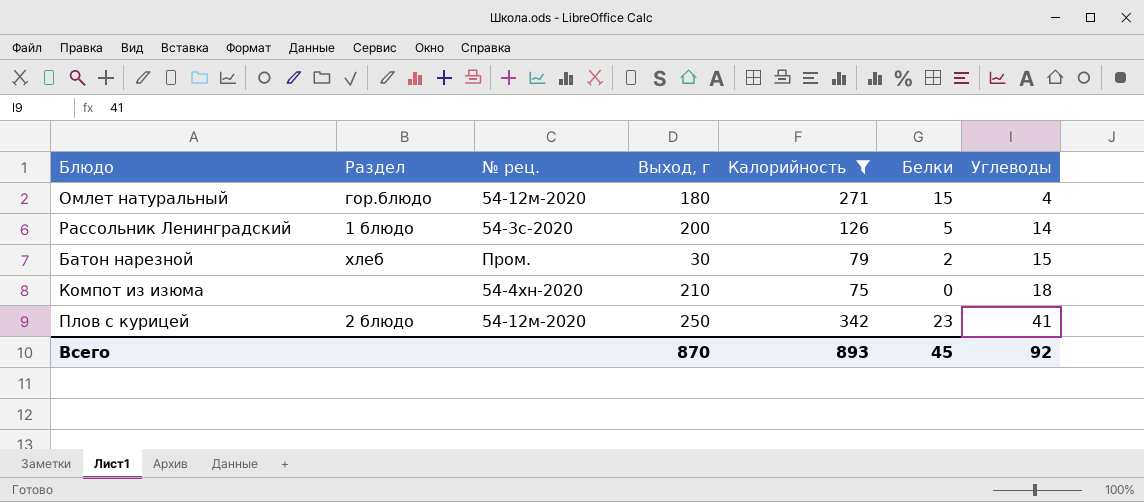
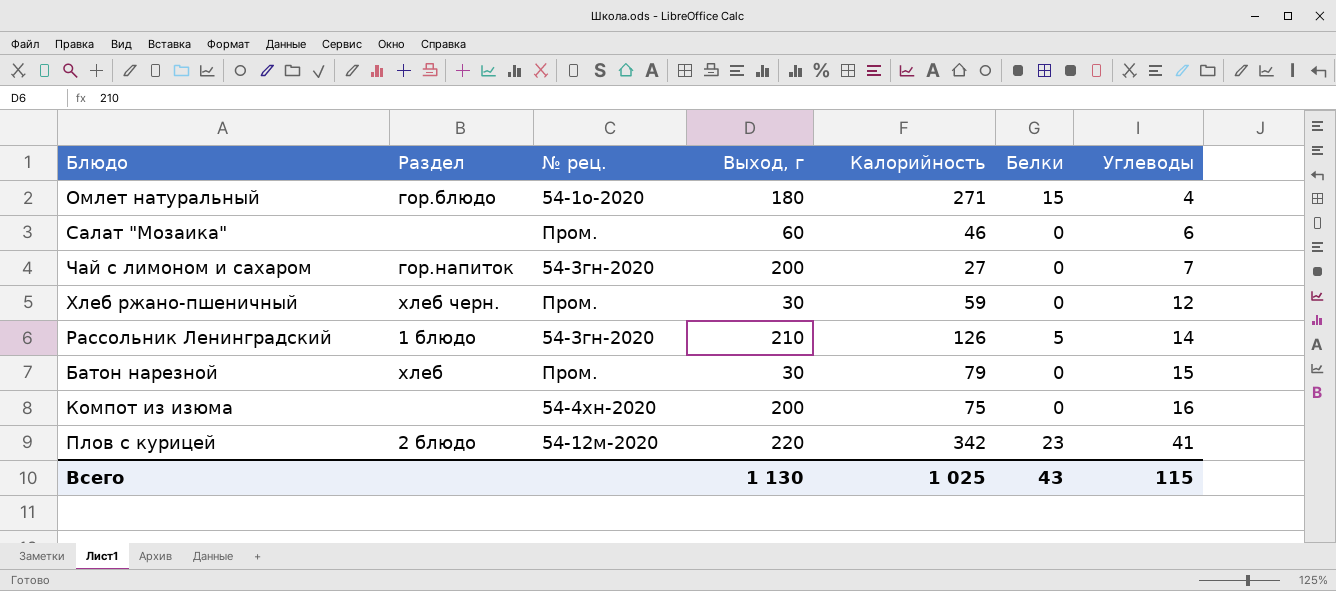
filter: Калорийность >= 75 -> none
Омлет натуральный | № рец.: 54-12м-2020 -> 54-1о-2020
Рассольник Ленинградский | № рец.: 54-3с-2020 -> 54-3гн-2020
Рассольник Ленинградский | Выход, г: 200 -> 210
Батон нарезной | Белки: 2 -> 0
Компот из изюма | Выход, г: 210 -> 200
Компот из изюма | Углеводы: 18 -> 16
Плов с курицей | Выход, г: 250 -> 220
Всего | Выход, г: 870 -> 1 130
Всего | Калорийность: 893 -> 1 025
Всего | Белки: 45 -> 43
Всего | Углеводы: 92 -> 115

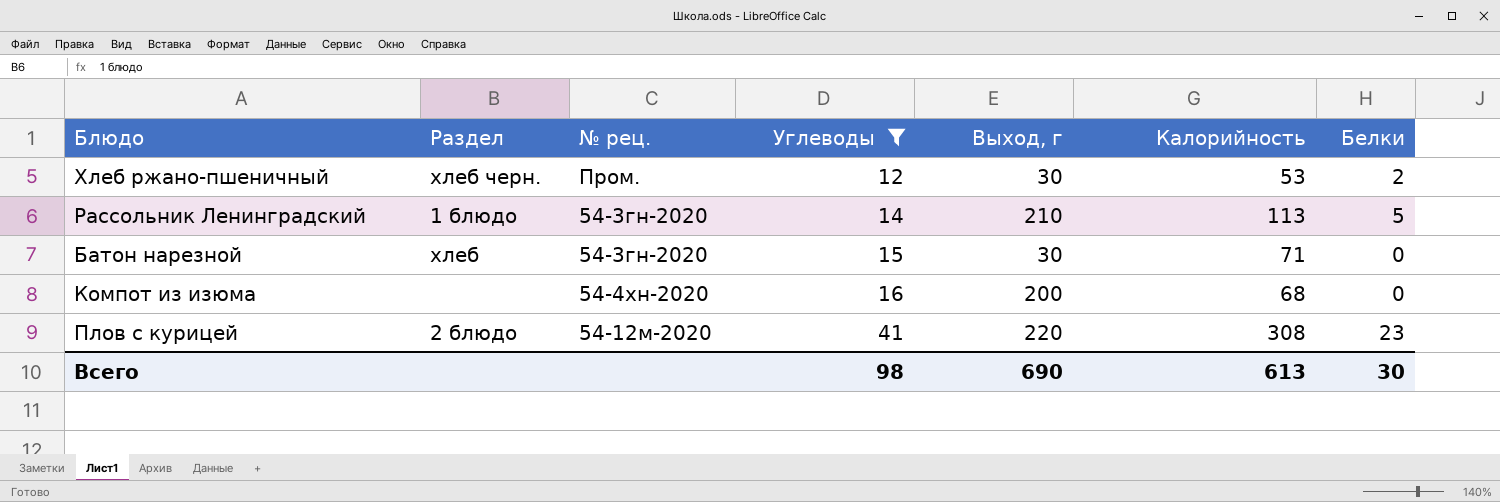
filter: none -> Углеводы >= 12
column Углеводы | position: 7 -> 4
Хлеб ржано-пшеничный | Калорийность: 59 -> 53
Хлеб ржано-пшеничный | Белки: 0 -> 2
Рассольник Ленинградский | Калорийность: 126 -> 113
Батон нарезной | № рец.: Пром. -> 54-3гн-2020
Батон нарезной | Калорийность: 79 -> 71
Компот из изюма | Калорийность: 75 -> 68
Плов с курицей | Калорийность: 342 -> 308
Всего | Углеводы: 115 -> 98
Всего | Выход, г: 1 130 -> 690
Всего | Калорийность: 1 025 -> 613
Всего | Белки: 43 -> 30

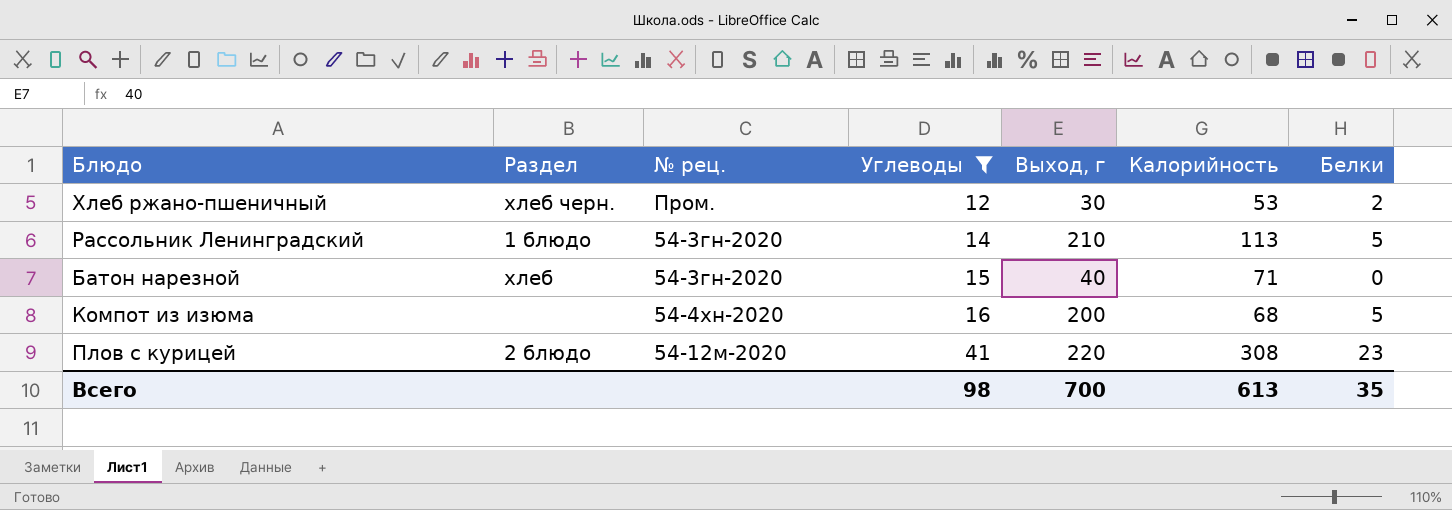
Батон нарезной | Выход, г: 30 -> 40
Компот из изюма | Белки: 0 -> 5
Всего | Выход, г: 690 -> 700
Всего | Белки: 30 -> 35

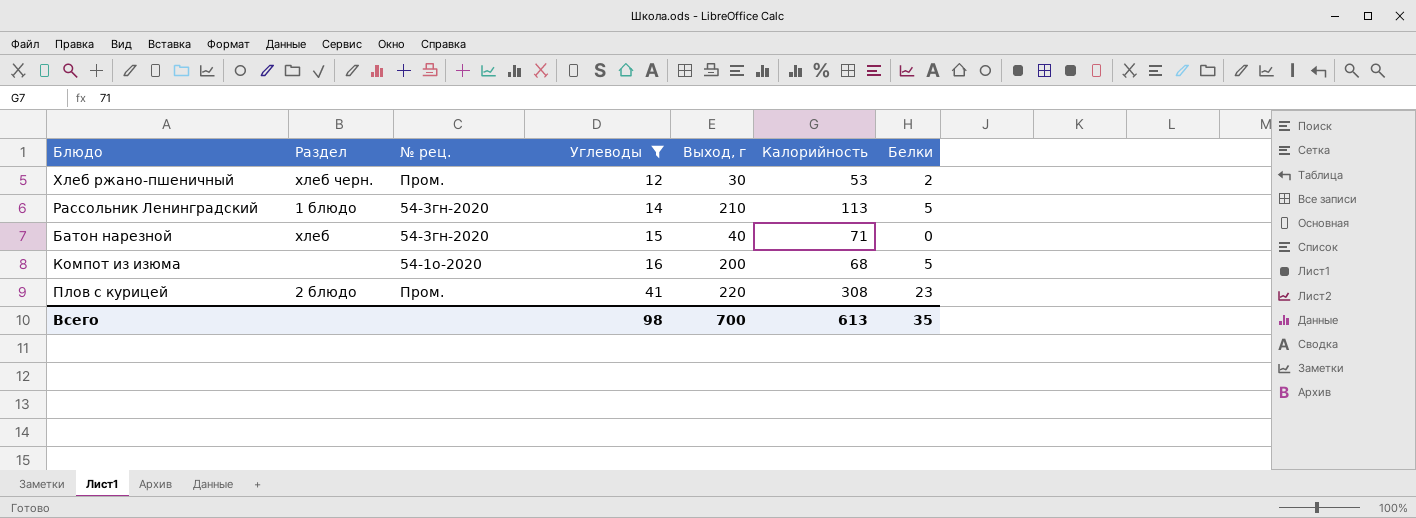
Компот из изюма | № рец.: 54-4хн-2020 -> 54-1о-2020
Плов с курицей | № рец.: 54-12м-2020 -> Пром.

